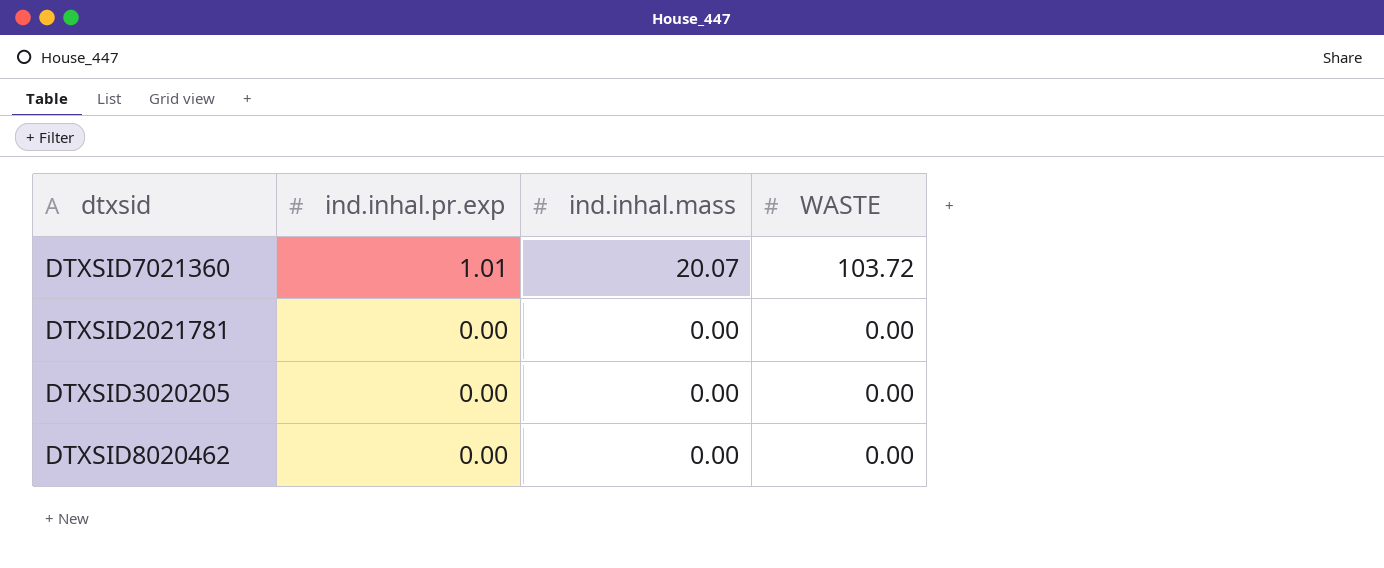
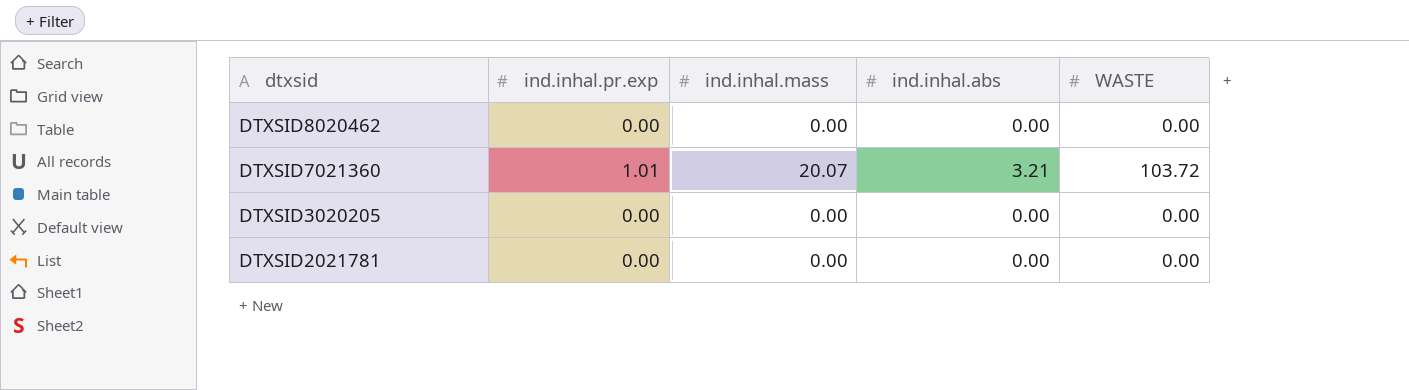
row order: ind.inhal.pr.exp descending -> dtxsid descending
column ind.inhal.abs | position: none -> 4

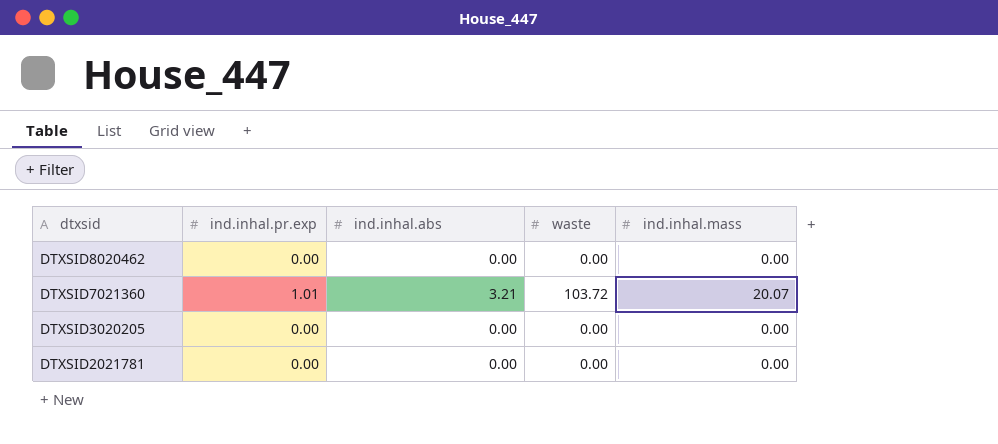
column name: WASTE -> waste
column ind.inhal.mass | position: 3 -> 5

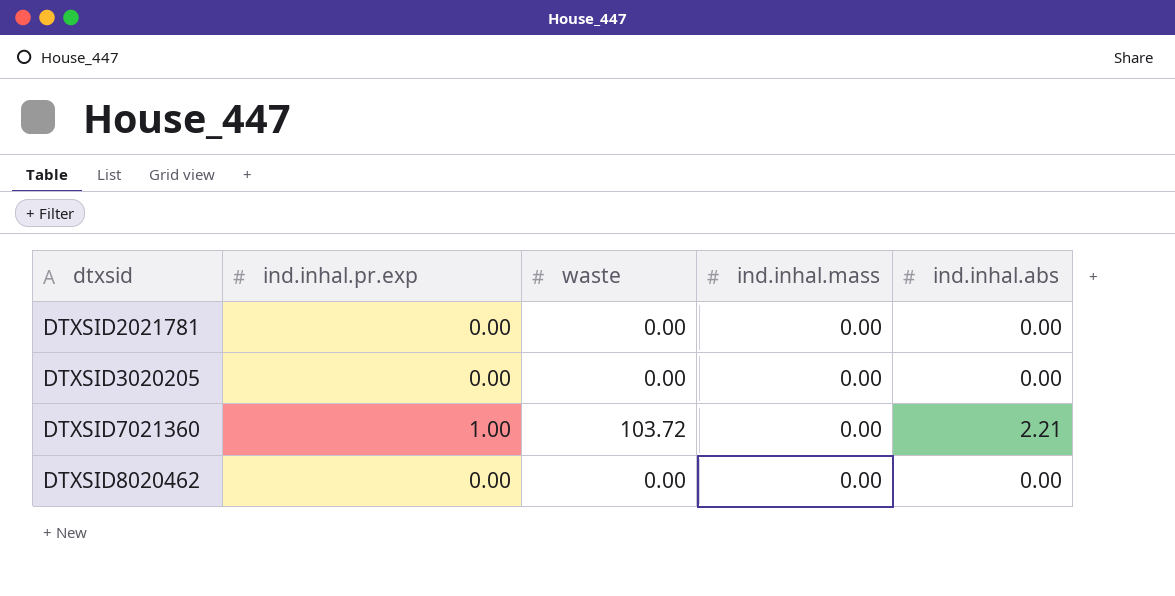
row order: dtxsid descending -> dtxsid ascending
column ind.inhal.abs | position: 3 -> 5
DTXSID7021360 | ind.inhal.pr.exp: 1.01 -> 1.00
DTXSID7021360 | ind.inhal.mass: 20.07 -> 0.00
DTXSID7021360 | ind.inhal.abs: 3.21 -> 2.21

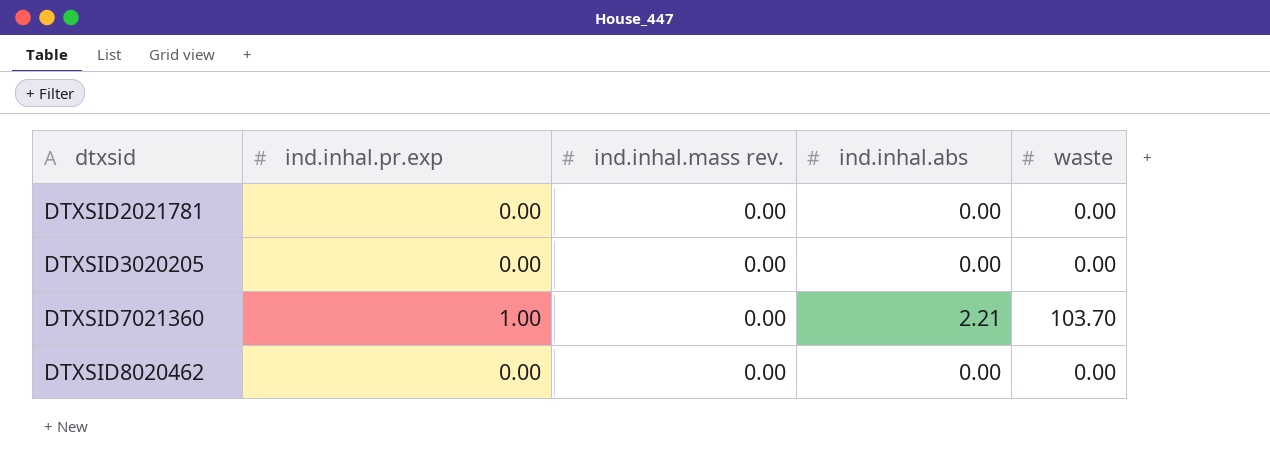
column name: ind.inhal.mass -> ind.inhal.mass rev.
column waste | position: 3 -> 5
DTXSID7021360 | waste: 103.72 -> 103.70

